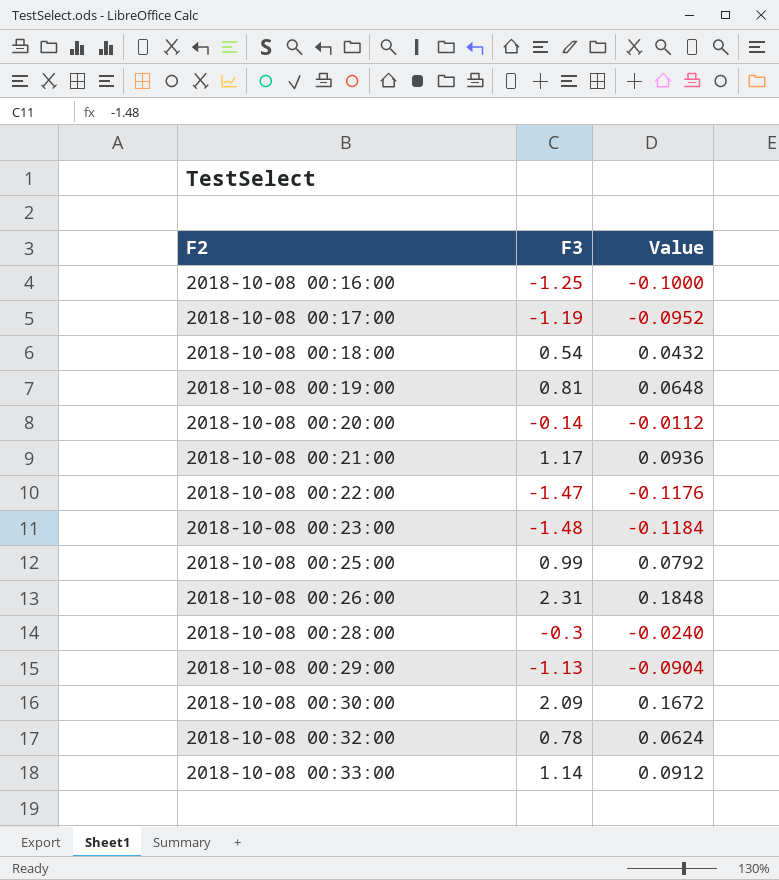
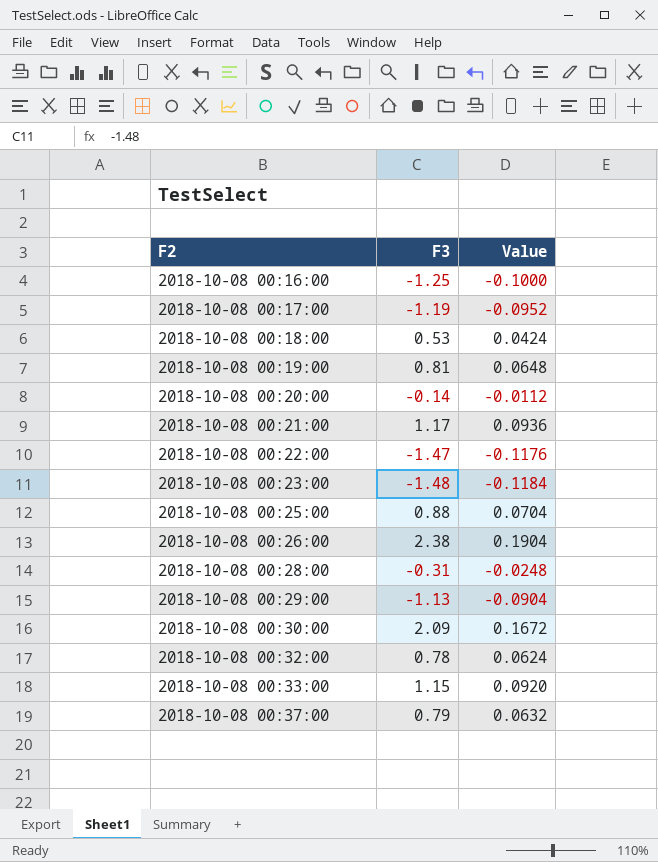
2018-10-08 00:18:00 | F3: 0.54 -> 0.53
2018-10-08 00:18:00 | Value: 0.0432 -> 0.0424
2018-10-08 00:25:00 | F3: 0.99 -> 0.88
2018-10-08 00:25:00 | Value: 0.0792 -> 0.0704
2018-10-08 00:26:00 | F3: 2.31 -> 2.38
2018-10-08 00:26:00 | Value: 0.1848 -> 0.1904
2018-10-08 00:28:00 | F3: -0.3 -> -0.31
2018-10-08 00:28:00 | Value: -0.0240 -> -0.0248
2018-10-08 00:33:00 | F3: 1.14 -> 1.15
2018-10-08 00:33:00 | Value: 0.0912 -> 0.0920
row 2018-10-08 00:37:00: none -> 0.79 | 0.0632

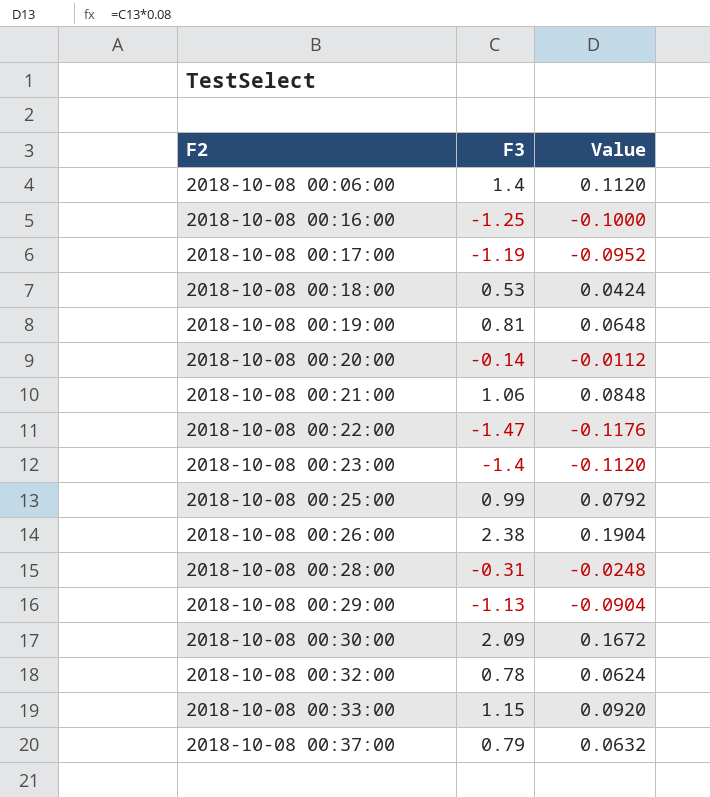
row 2018-10-08 00:06:00: none -> 1.4 | 0.1120
2018-10-08 00:21:00 | F3: 1.17 -> 1.06
2018-10-08 00:21:00 | Value: 0.0936 -> 0.0848
2018-10-08 00:23:00 | F3: -1.48 -> -1.4
2018-10-08 00:23:00 | Value: -0.1184 -> -0.1120
2018-10-08 00:25:00 | F3: 0.88 -> 0.99
2018-10-08 00:25:00 | Value: 0.0704 -> 0.0792

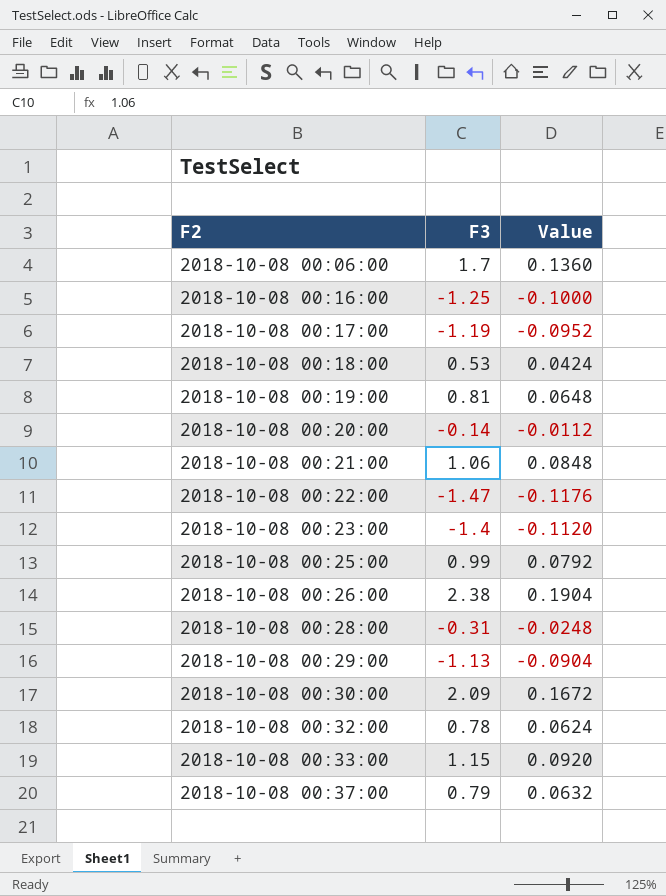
2018-10-08 00:06:00 | F3: 1.4 -> 1.7
2018-10-08 00:06:00 | Value: 0.1120 -> 0.1360

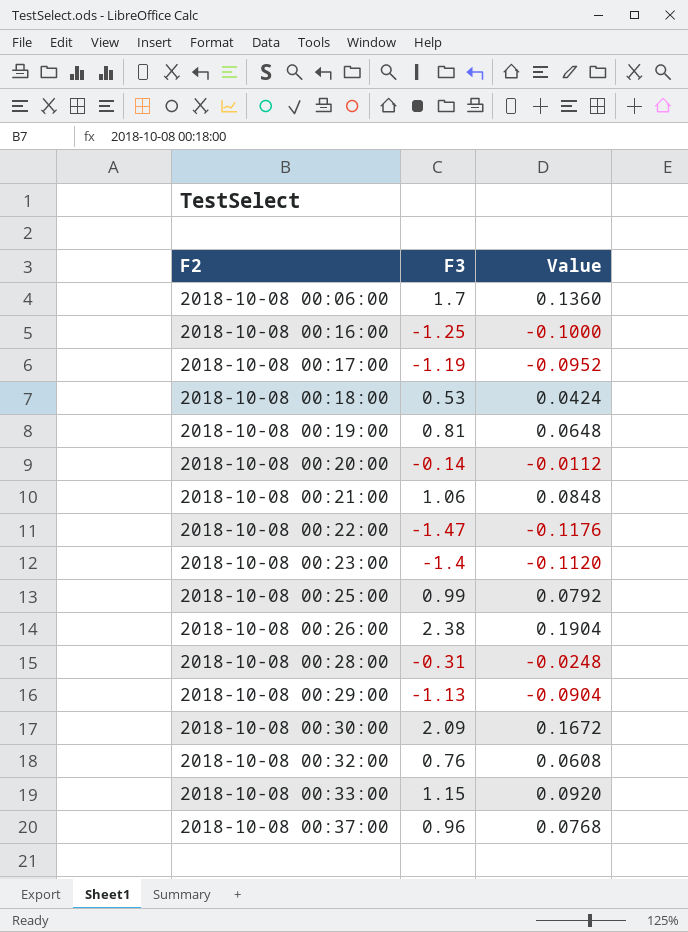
2018-10-08 00:32:00 | F3: 0.78 -> 0.76
2018-10-08 00:32:00 | Value: 0.0624 -> 0.0608
2018-10-08 00:37:00 | F3: 0.79 -> 0.96
2018-10-08 00:37:00 | Value: 0.0632 -> 0.0768

